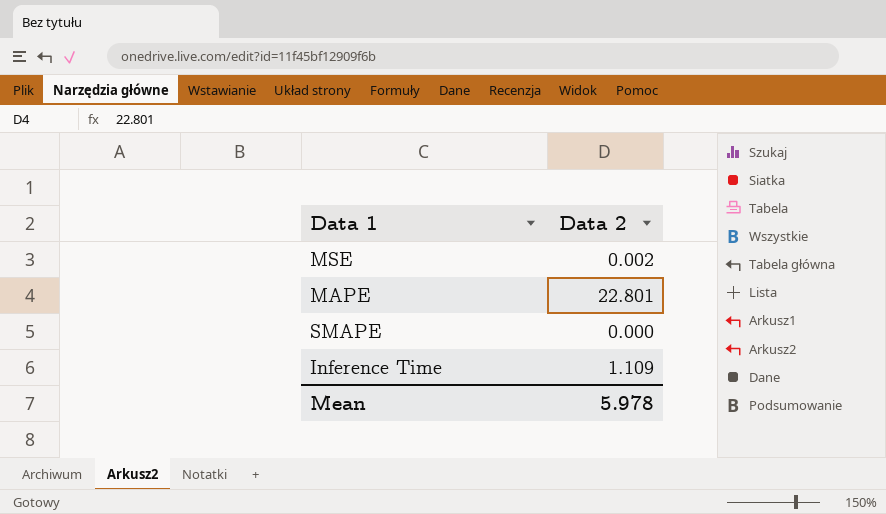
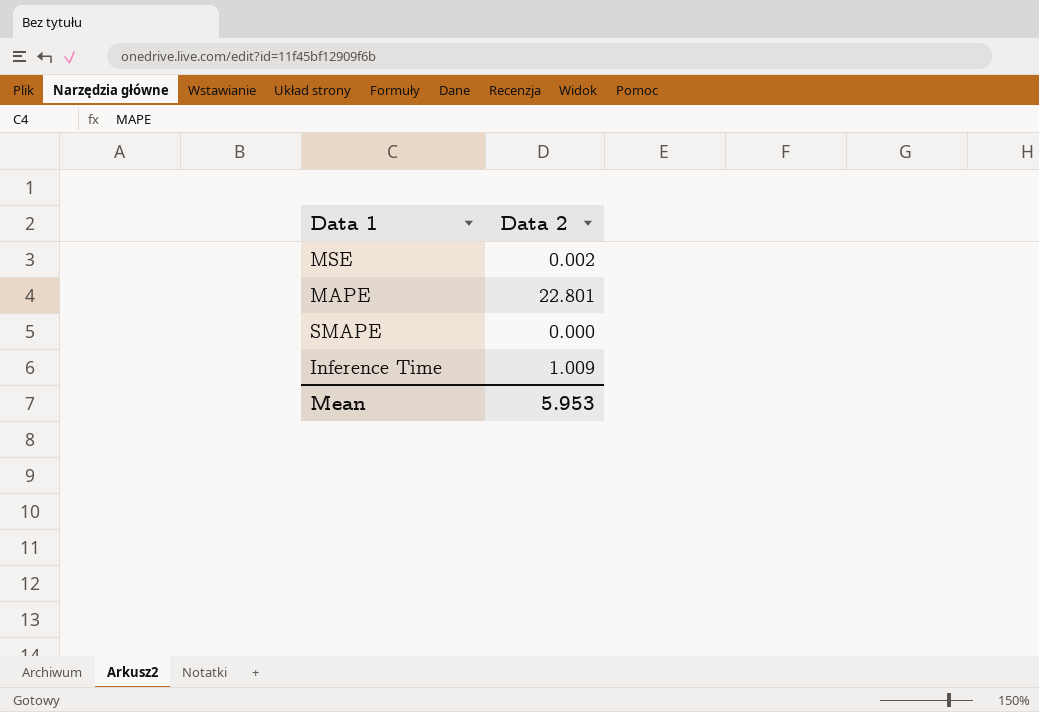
Inference Time | Data 2: 1.109 -> 1.009
Mean | Data 2: 5.978 -> 5.953

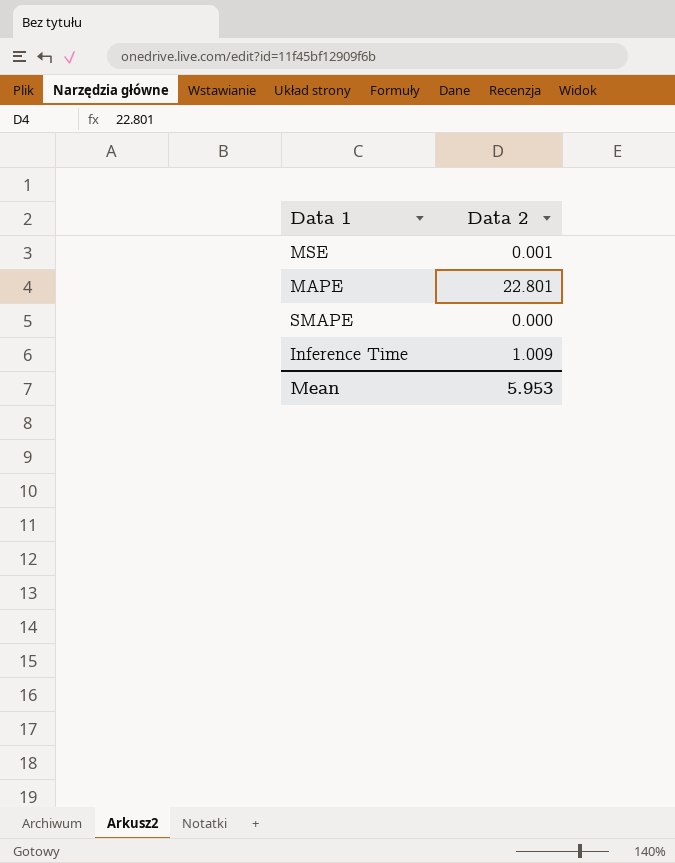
MSE | Data 2: 0.002 -> 0.001

